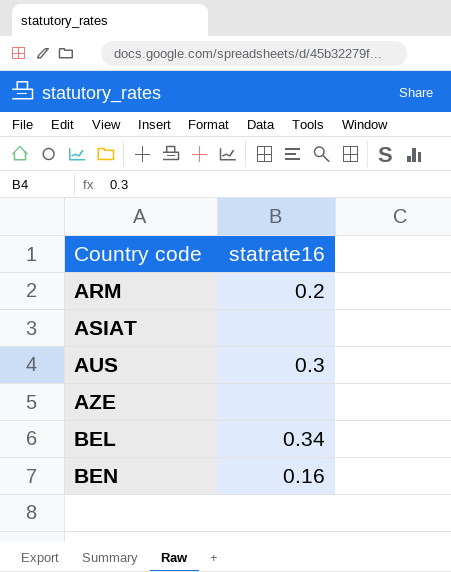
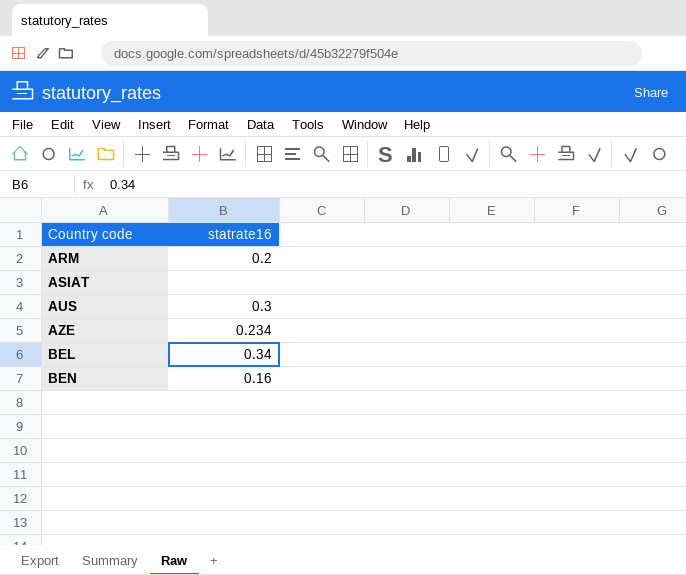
AZE | statrate16: none -> 0.234

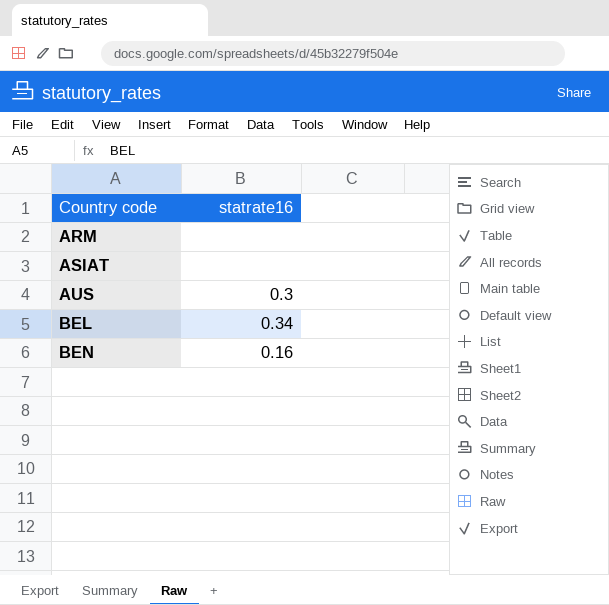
row AZE: 0.234 -> none
ARM | statrate16: 0.2 -> none

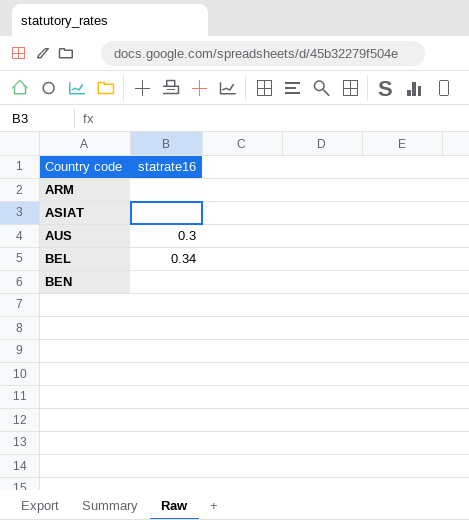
BEN | statrate16: 0.16 -> none

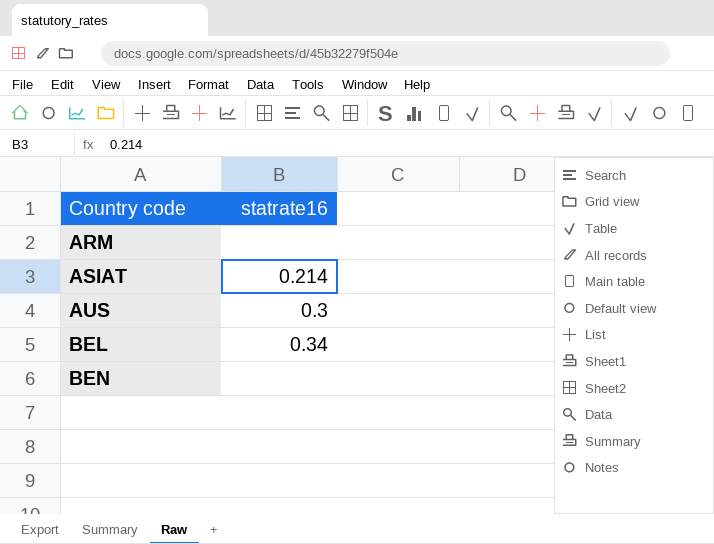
ASIAT | statrate16: none -> 0.214

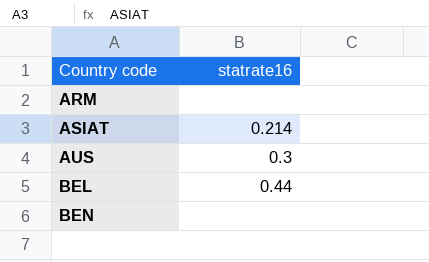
BEL | statrate16: 0.34 -> 0.44

